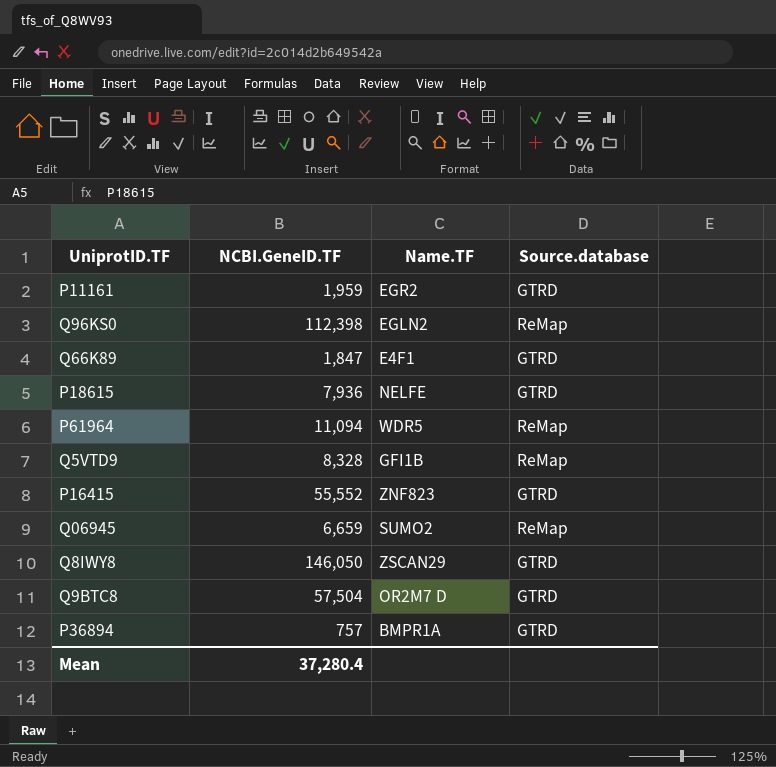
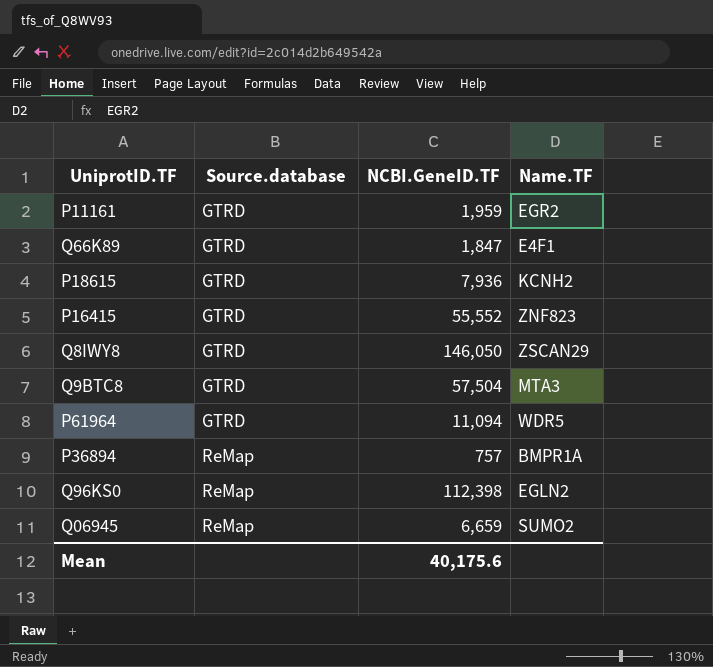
row order: none -> Source.database ascending
column Source.database | position: 4 -> 2
row Q5VTD9: 8,328 | GFI1B | ReMap -> none
P18615 | Name.TF: NELFE -> KCNH2
Q9BTC8 | Name.TF: OR2M7 D -> MTA3
P61964 | Source.database: ReMap -> GTRD
P36894 | Source.database: GTRD -> ReMap
Mean | NCBI.GeneID.TF: 37,280.4 -> 40,175.6

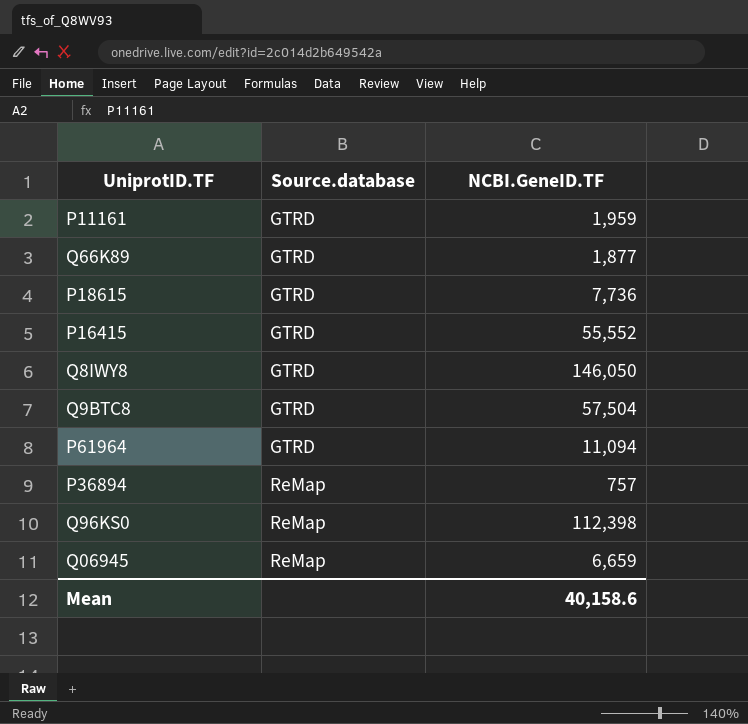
column Name.TF | position: 4 -> none
Q66K89 | NCBI.GeneID.TF: 1,847 -> 1,877
P18615 | NCBI.GeneID.TF: 7,936 -> 7,736
Mean | NCBI.GeneID.TF: 40,175.6 -> 40,158.6

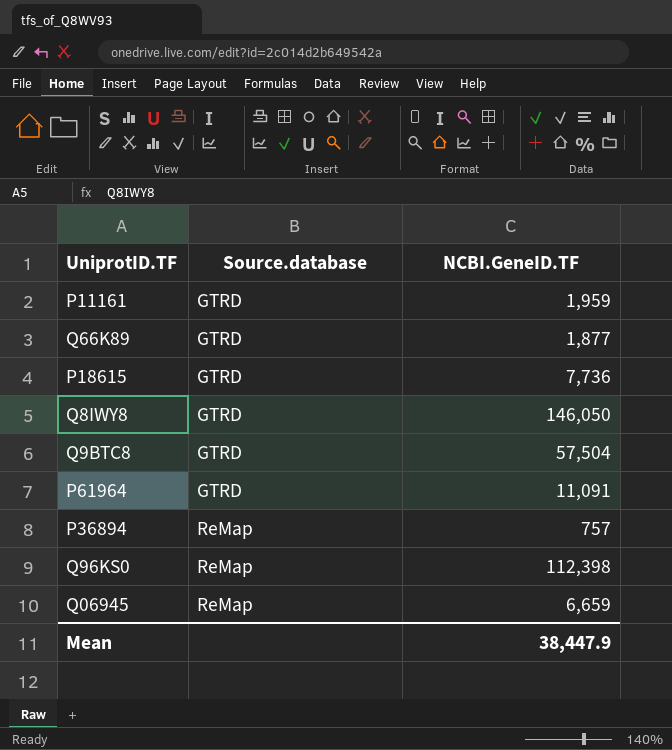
row P16415: GTRD | 55,552 -> none
P61964 | NCBI.GeneID.TF: 11,094 -> 11,091
Mean | NCBI.GeneID.TF: 40,158.6 -> 38,447.9

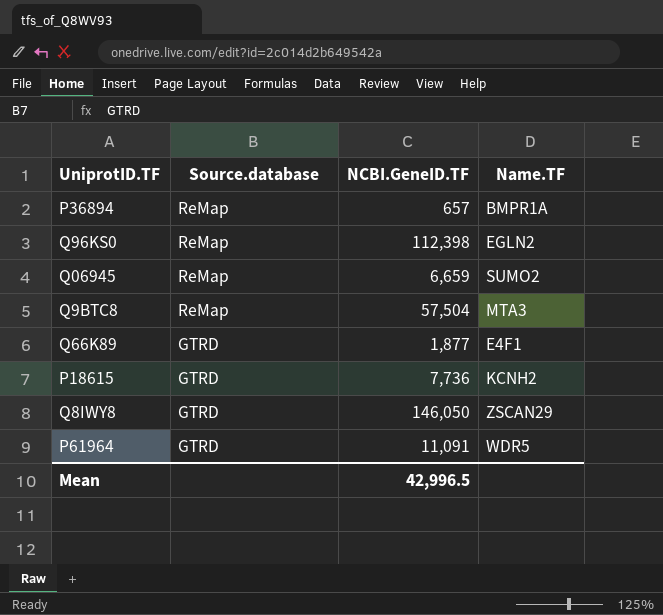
row order: Source.database ascending -> Source.database descending
column Name.TF | position: none -> 4
row P11161: GTRD | 1,959 -> none
P36894 | NCBI.GeneID.TF: 757 -> 657
Q9BTC8 | Source.database: GTRD -> ReMap
Mean | NCBI.GeneID.TF: 38,447.9 -> 42,996.5

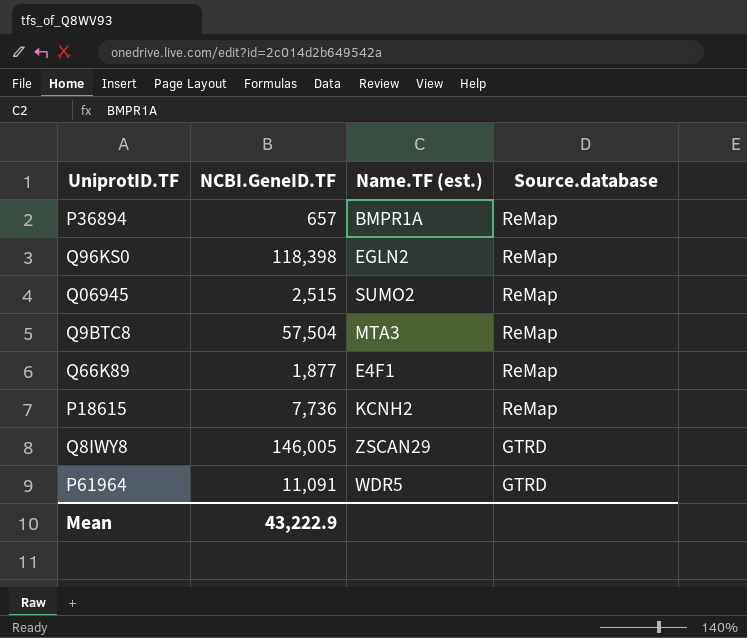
column name: Name.TF -> Name.TF (est.)
column Source.database | position: 2 -> 4
Q96KS0 | NCBI.GeneID.TF: 112,398 -> 118,398
Q06945 | NCBI.GeneID.TF: 6,659 -> 2,515
Q66K89 | Source.database: GTRD -> ReMap
P18615 | Source.database: GTRD -> ReMap
Q8IWY8 | NCBI.GeneID.TF: 146,050 -> 146,005
Mean | NCBI.GeneID.TF: 42,996.5 -> 43,222.9

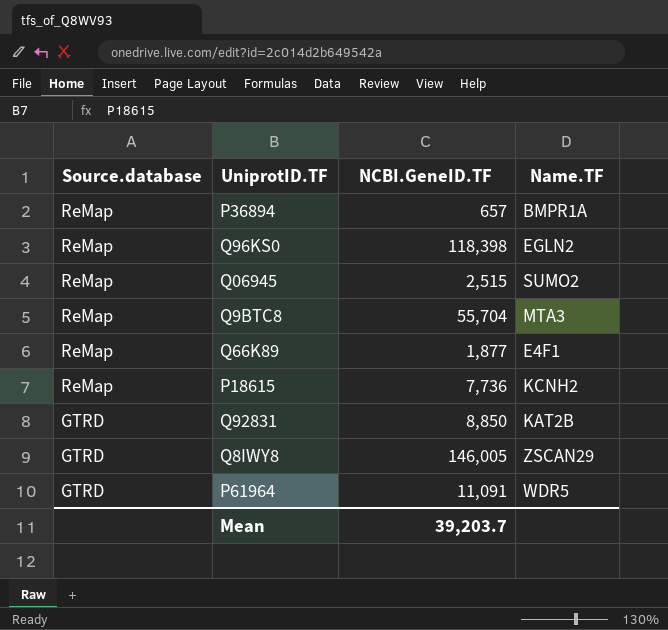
column Source.database | position: 4 -> 1
column name: Name.TF (est.) -> Name.TF
Q9BTC8 | NCBI.GeneID.TF: 57,504 -> 55,704
row Q92831: none -> GTRD | 8,850 | KAT2B
Mean | NCBI.GeneID.TF: 43,222.9 -> 39,203.7

